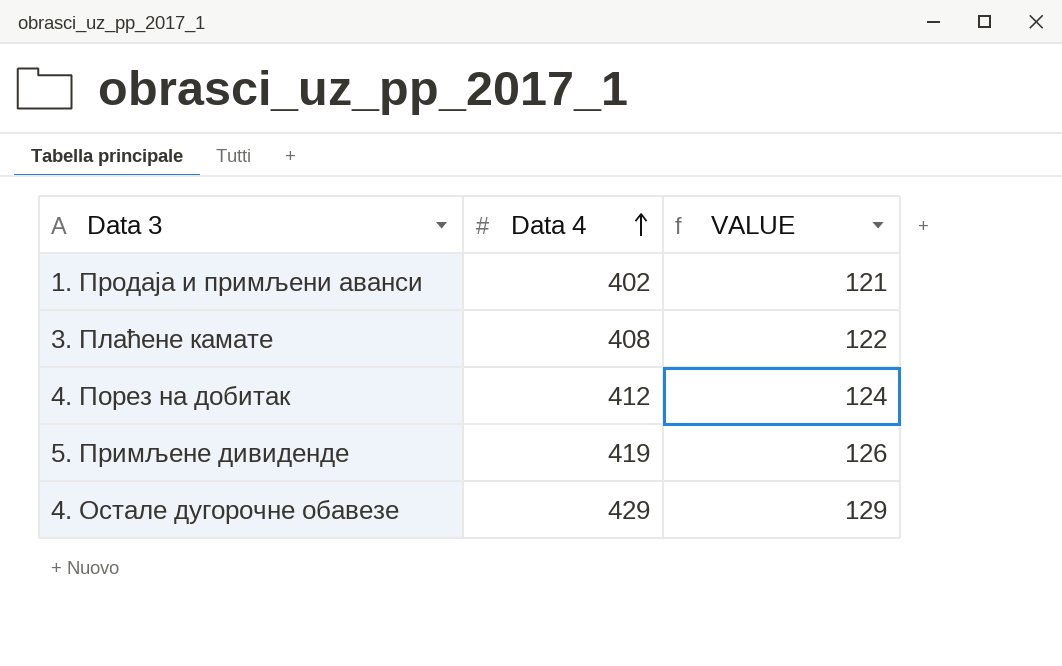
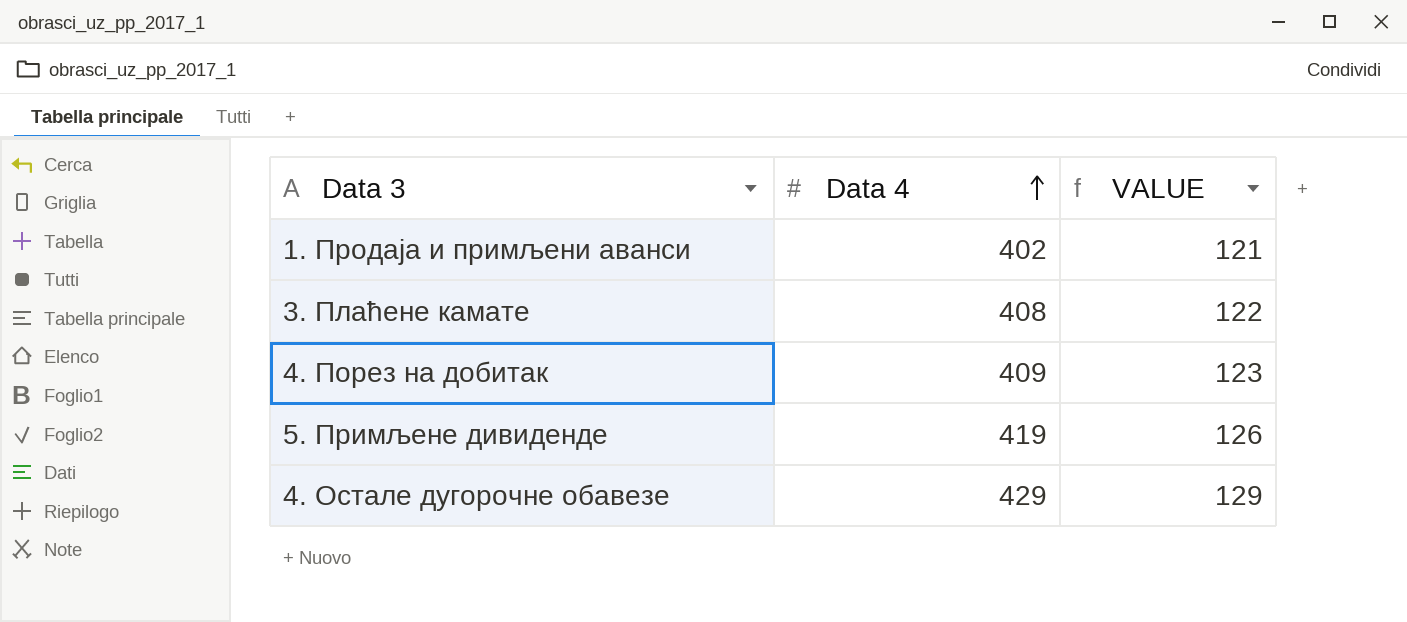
4. Порез на добитак | Data 4: 412 -> 409
4. Порез на добитак | VALUE: 124 -> 123

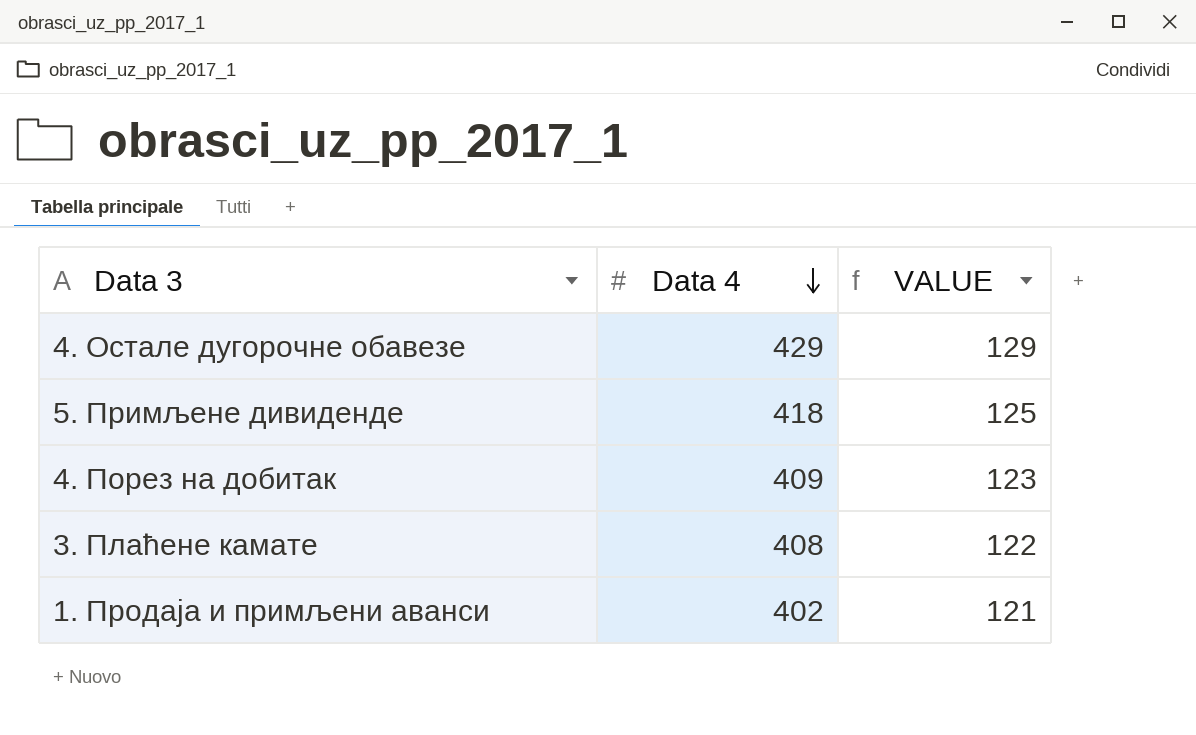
row order: Data 4 ascending -> Data 4 descending
5. Примљене дивиденде | Data 4: 419 -> 418
5. Примљене дивиденде | VALUE: 126 -> 125

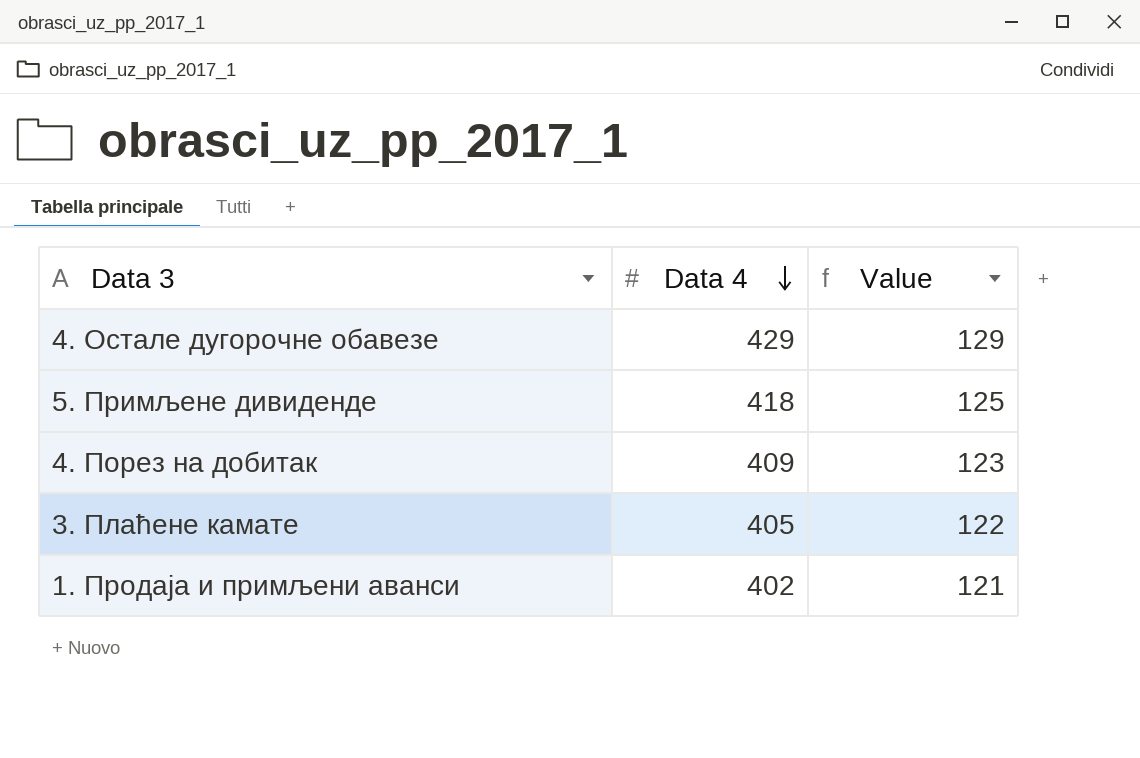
column name: VALUE -> Value
3. Плаћене камате | Data 4: 408 -> 405

